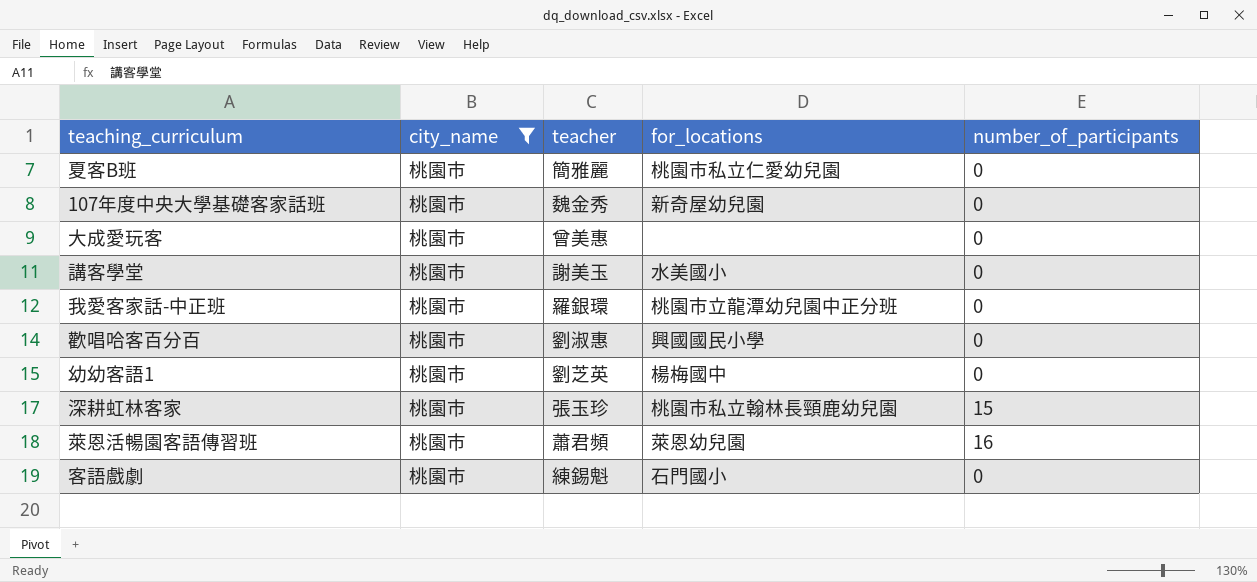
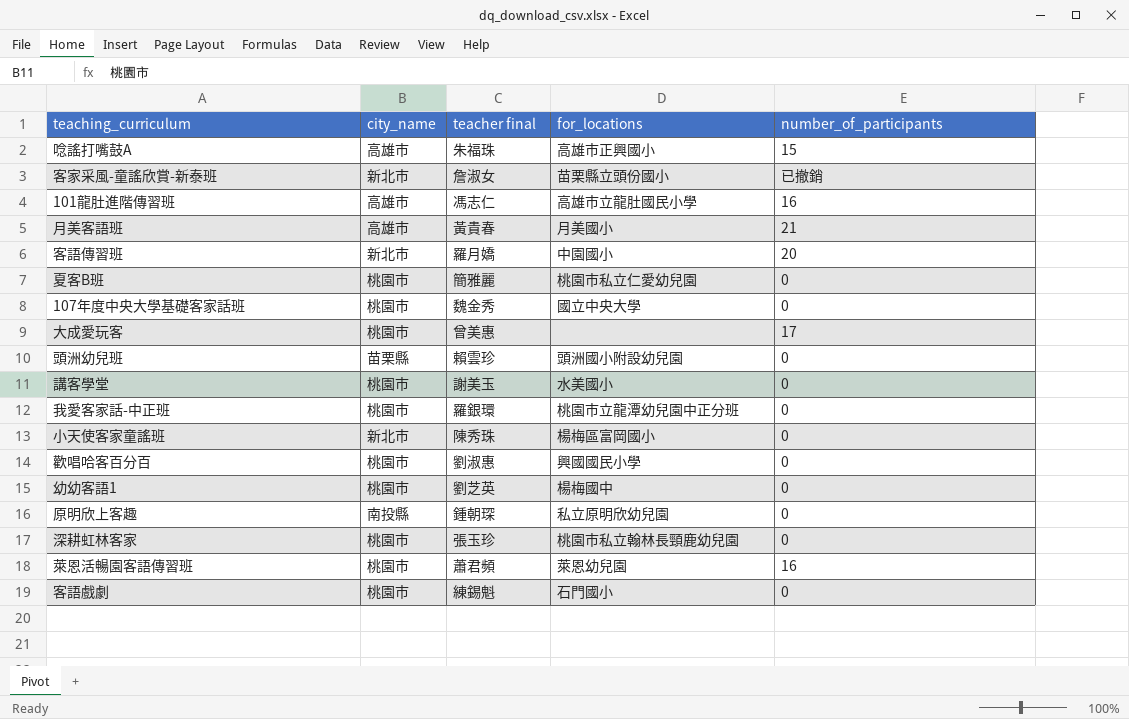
filter: city_name = 桃園市 -> none
column name: teacher -> teacher final
107年度中央大學基礎客家話班 | for_locations: 新奇屋幼兒園 -> 國立中央大學
大成愛玩客 | number_of_participants: 0 -> 17
深耕虹林客家 | number_of_participants: 15 -> 0

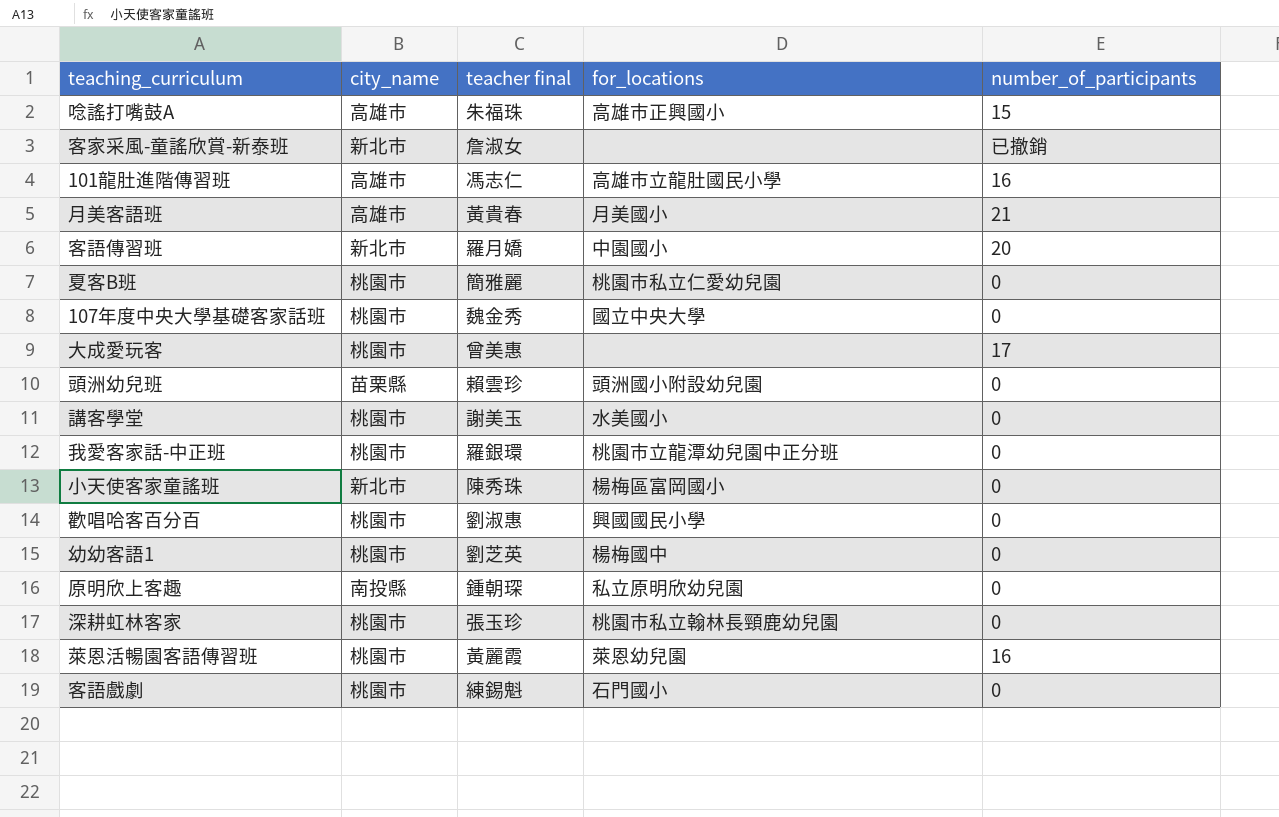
客家采風-童謠欣賞-新泰班 | for_locations: 苗栗縣立頭份國小 -> none
萊恩活暢園客語傳習班 | teacher final: 蕭君頻 -> 黃麗霞

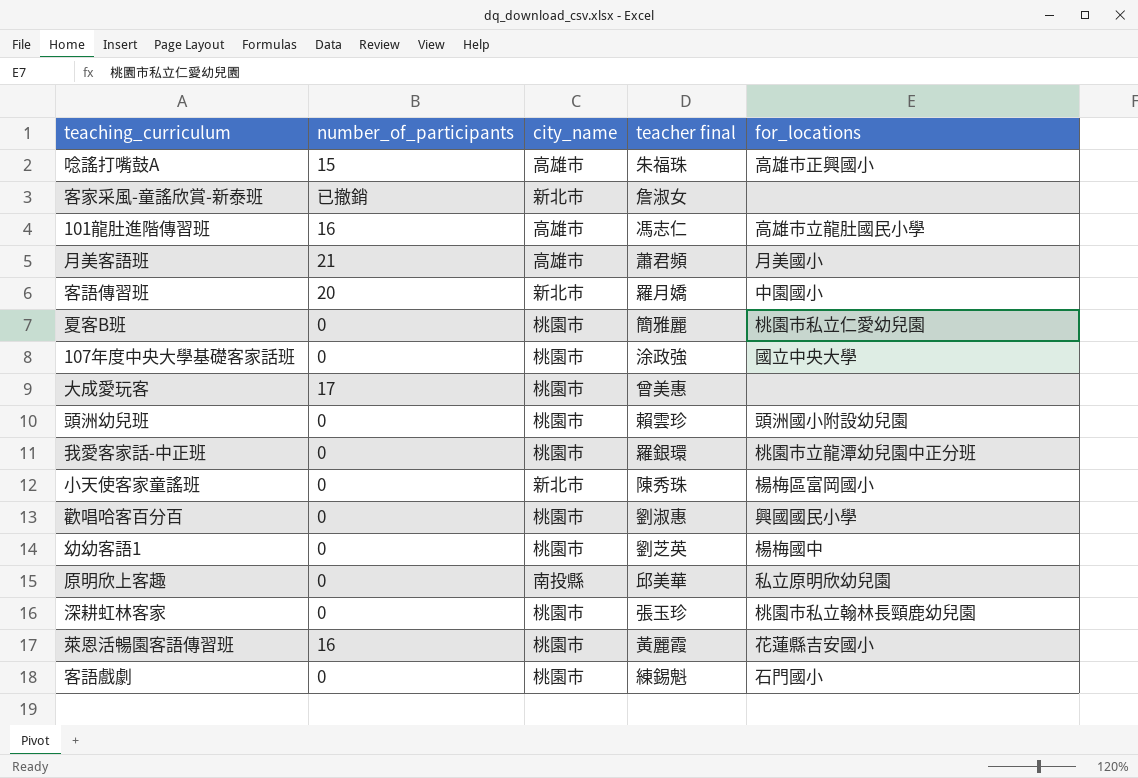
column number_of_participants | position: 5 -> 2
row 講客學堂: 桃園市 | 謝美玉 | 水美國小 | 0 -> none
月美客語班 | teacher final: 黃貴春 -> 蕭君頻
107年度中央大學基礎客家話班 | teacher final: 魏金秀 -> 涂政強
頭洲幼兒班 | city_name: 苗栗縣 -> 桃園市
原明欣上客趣 | teacher final: 鍾朝琛 -> 邱美華
萊恩活暢園客語傳習班 | for_locations: 萊恩幼兒園 -> 花蓮縣吉安國小

